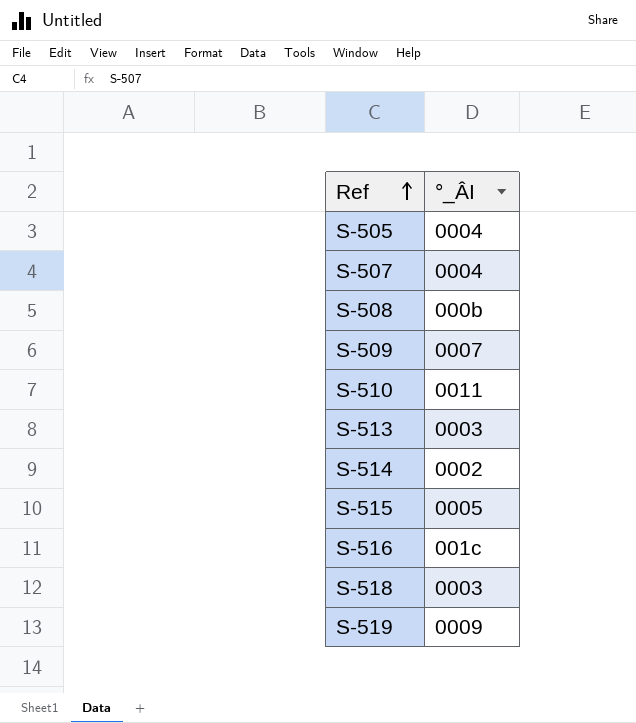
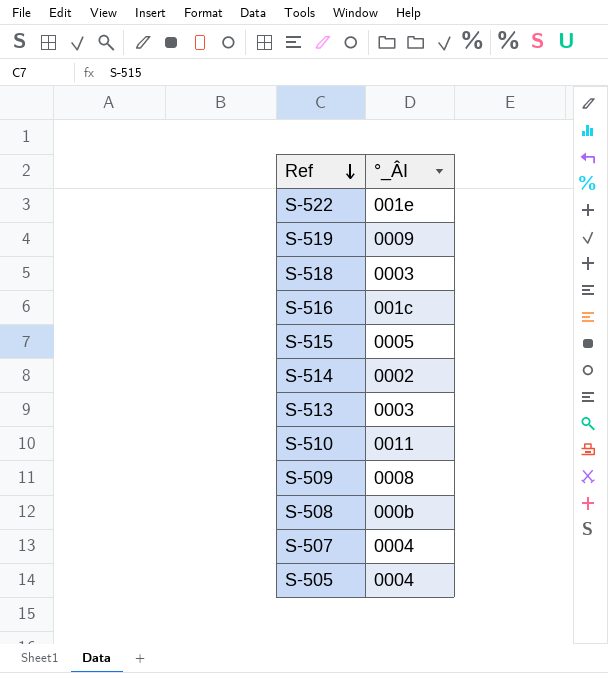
row order: Ref ascending -> Ref descending
row S-522: none -> 001e
S-509 | °_ÂI: 0007 -> 0008

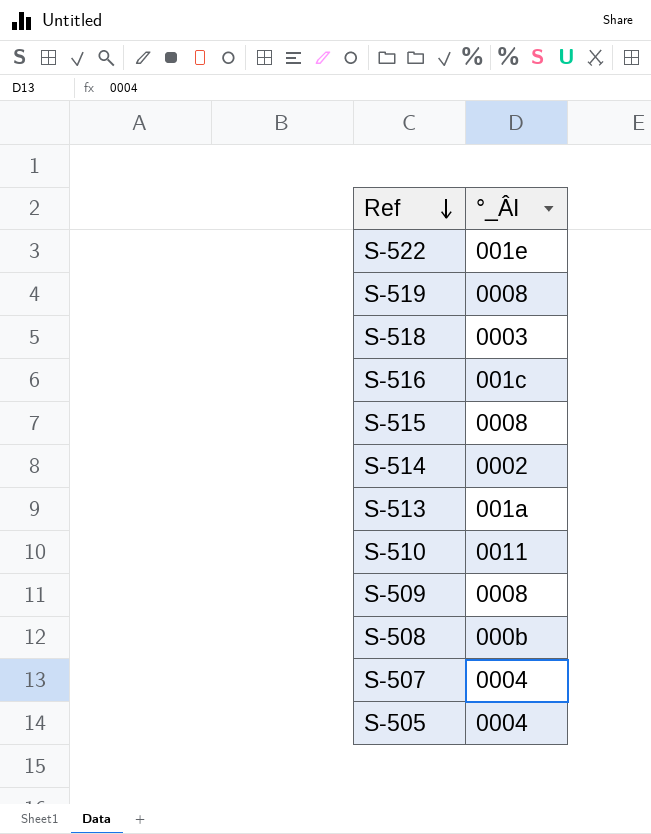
S-519 | °_ÂI: 0009 -> 0008
S-515 | °_ÂI: 0005 -> 0008
S-513 | °_ÂI: 0003 -> 001a

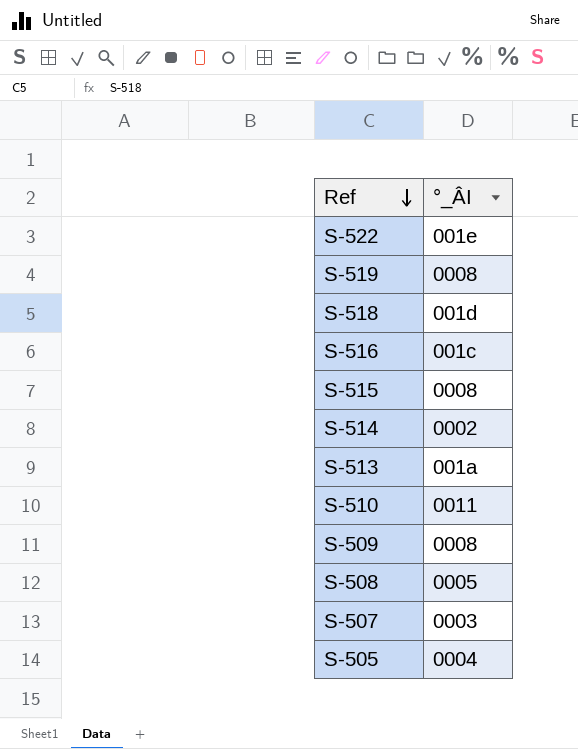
S-518 | °_ÂI: 0003 -> 001d
S-508 | °_ÂI: 000b -> 0005
S-507 | °_ÂI: 0004 -> 0003

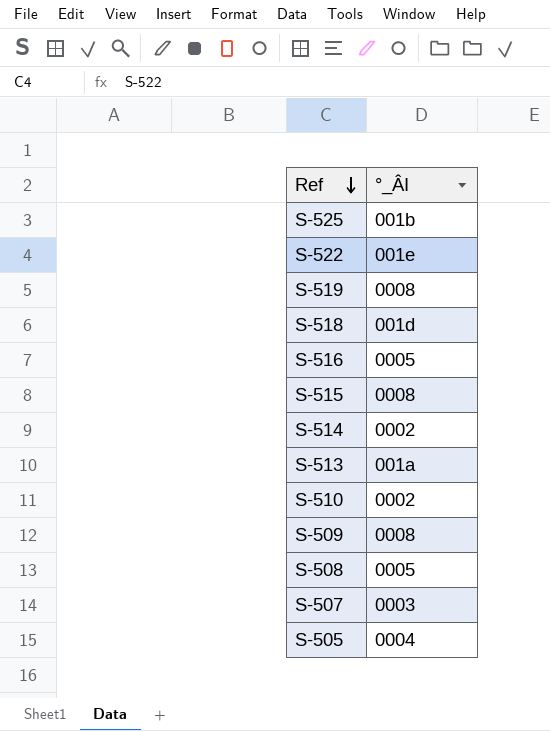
row S-525: none -> 001b
S-516 | °_ÂI: 001c -> 0005
S-510 | °_ÂI: 0011 -> 0002

